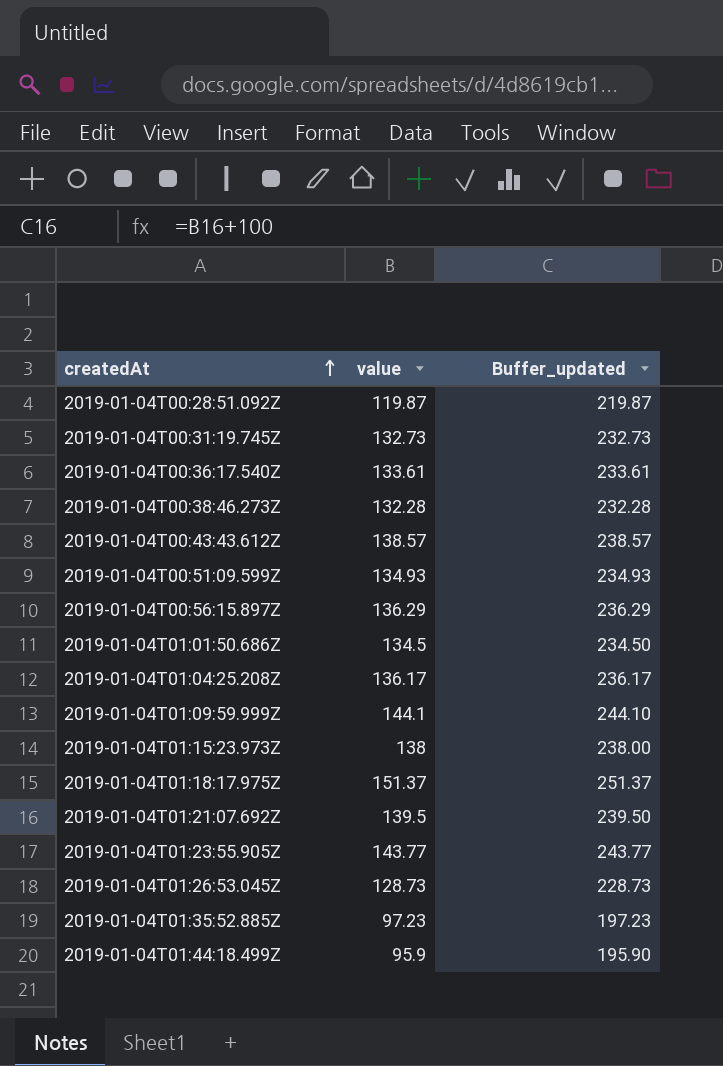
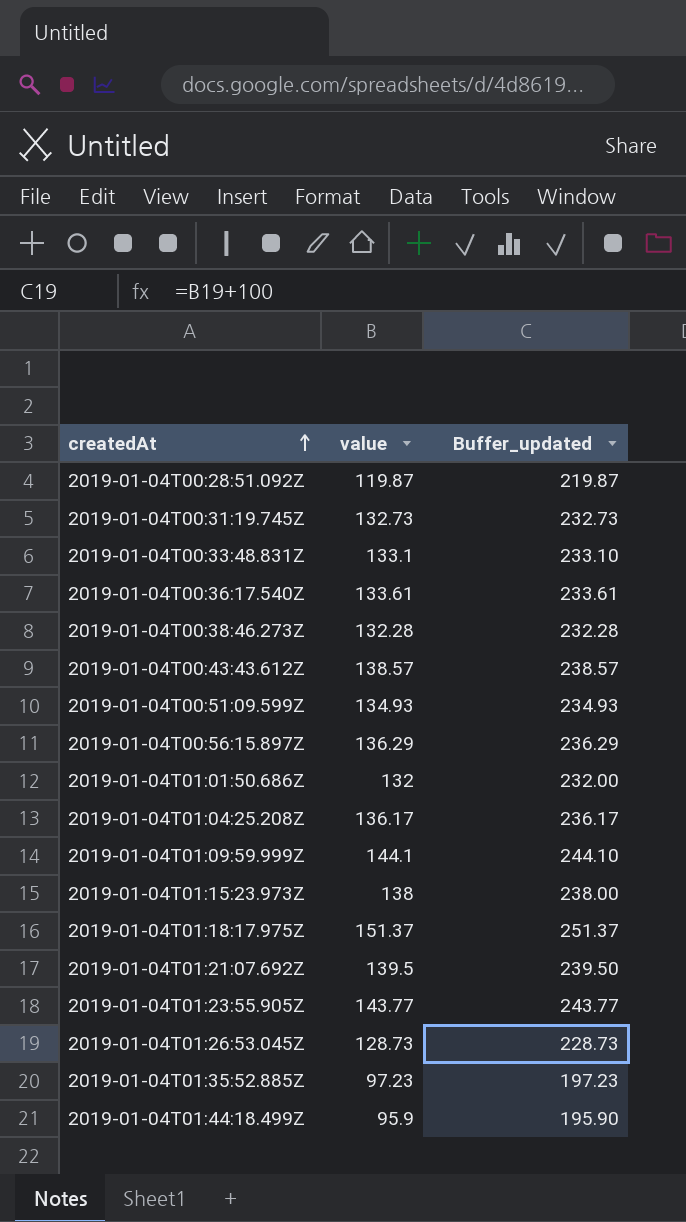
row 2019-01-04T00:33:48.831Z: none -> 133.1 | 233.10
2019-01-04T01:01:50.686Z | value: 134.5 -> 132
2019-01-04T01:01:50.686Z | Buffer_updated: 234.50 -> 232.00

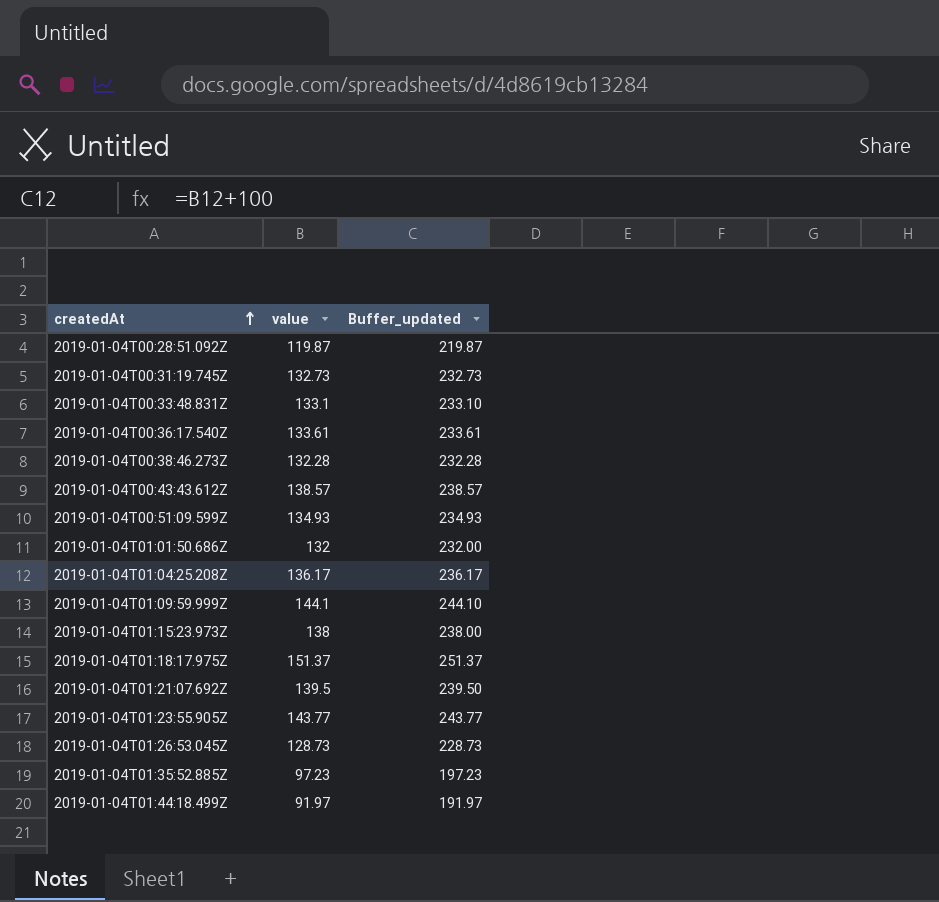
row 2019-01-04T00:56:15.897Z: 136.29 | 236.29 -> none
2019-01-04T01:44:18.499Z | value: 95.9 -> 91.97
2019-01-04T01:44:18.499Z | Buffer_updated: 195.90 -> 191.97

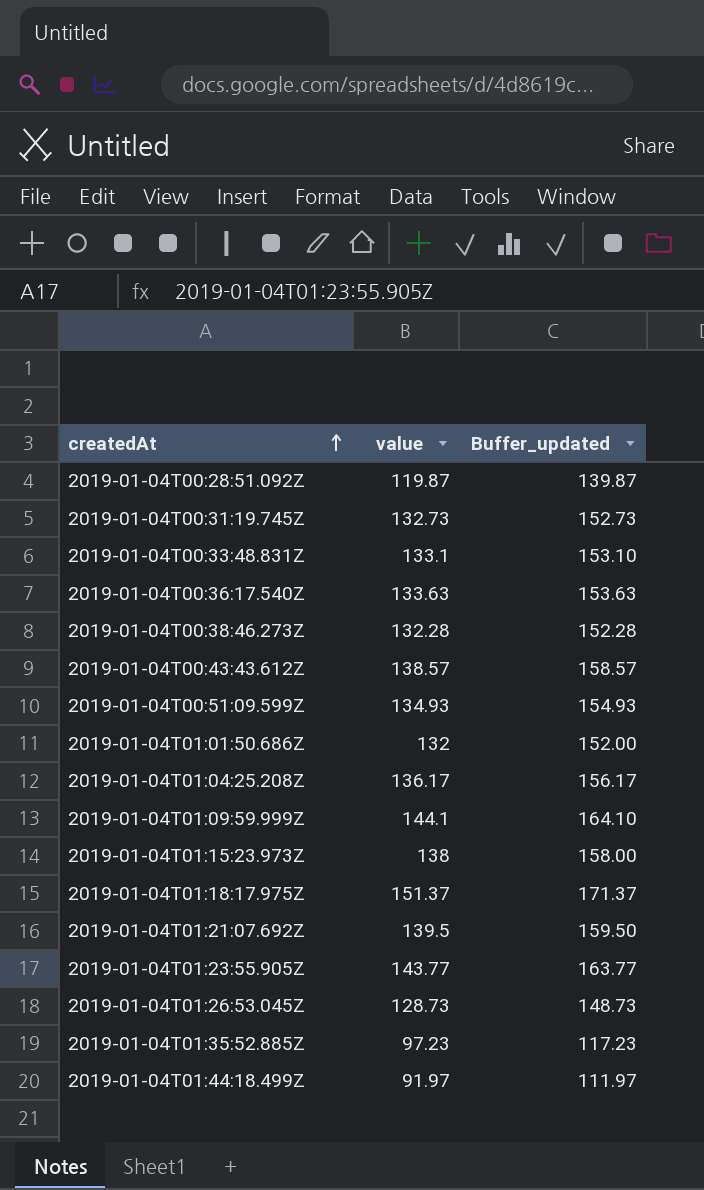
column Buffer_updated | formula: [value] + 100 -> [value] + 20
2019-01-04T00:36:17.540Z | value: 133.61 -> 133.63

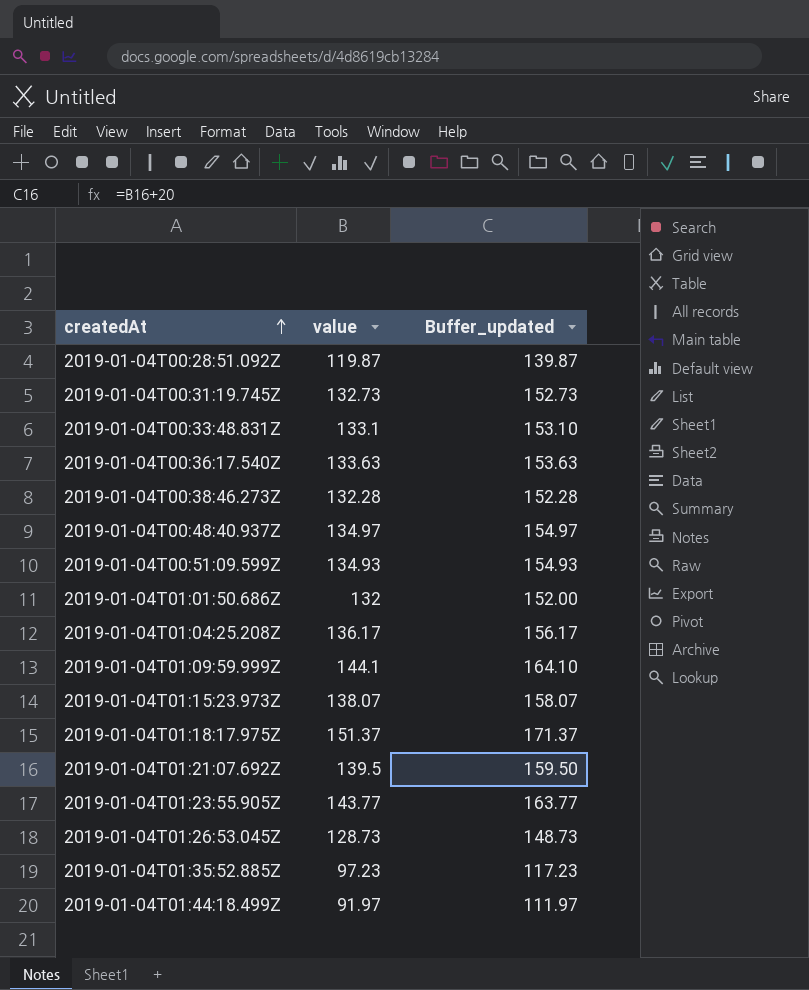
row 2019-01-04T00:43:43.612Z: 138.57 | 158.57 -> none
row 2019-01-04T00:48:40.937Z: none -> 134.97 | 154.97
2019-01-04T01:15:23.973Z | value: 138 -> 138.07
2019-01-04T01:15:23.973Z | Buffer_updated: 158.00 -> 158.07

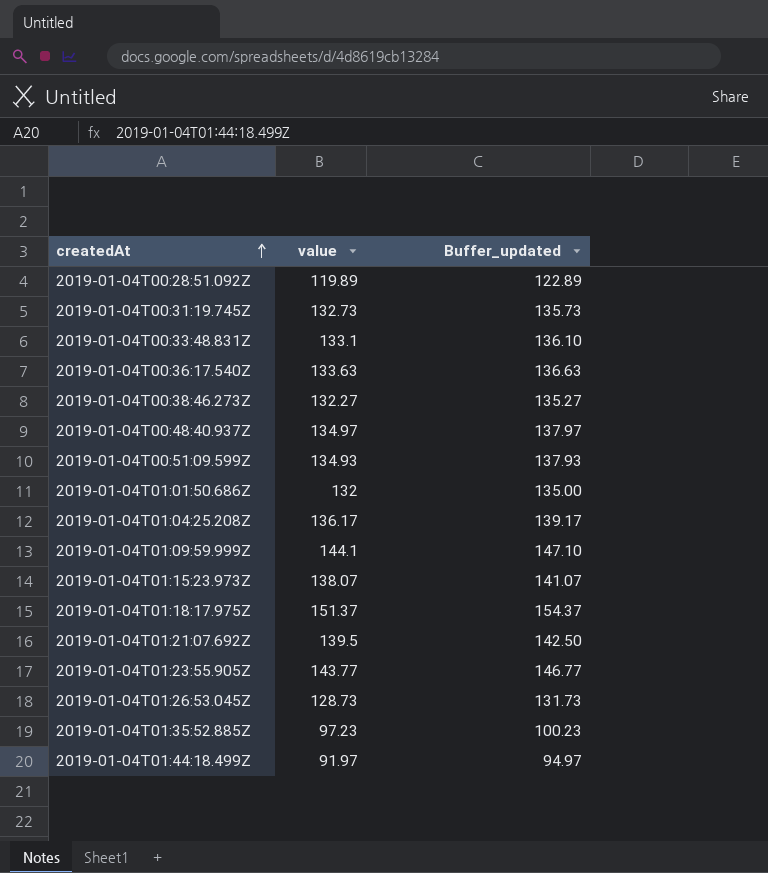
column Buffer_updated | formula: [value] + 20 -> [value] + 3
2019-01-04T00:28:51.092Z | value: 119.87 -> 119.89
2019-01-04T00:38:46.273Z | value: 132.28 -> 132.27

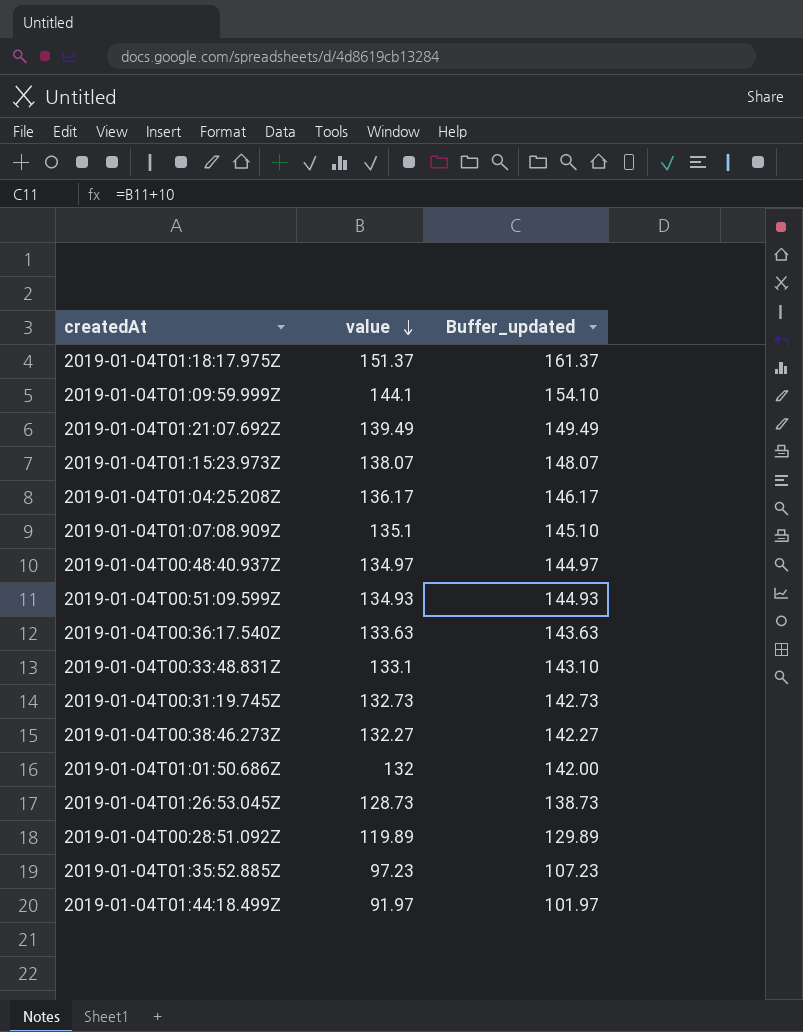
row order: createdAt ascending -> value descending
column Buffer_updated | formula: [value] + 3 -> [value] + 10
row 2019-01-04T01:23:55.905Z: 143.77 | 146.77 -> none
2019-01-04T01:21:07.692Z | value: 139.5 -> 139.49
row 2019-01-04T01:07:08.909Z: none -> 135.1 | 145.10

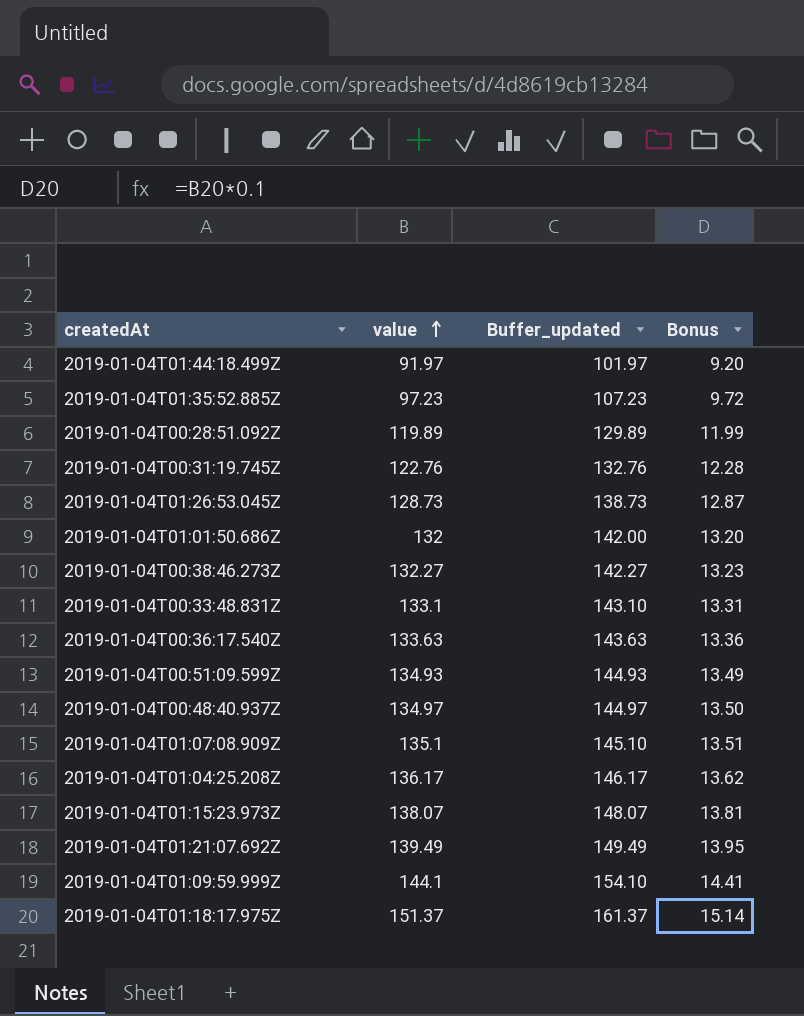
row order: value descending -> value ascending
column Bonus | formula: none -> [value] * 0.1
2019-01-04T00:31:19.745Z | value: 132.73 -> 122.76
2019-01-04T00:31:19.745Z | Buffer_updated: 142.73 -> 132.76

